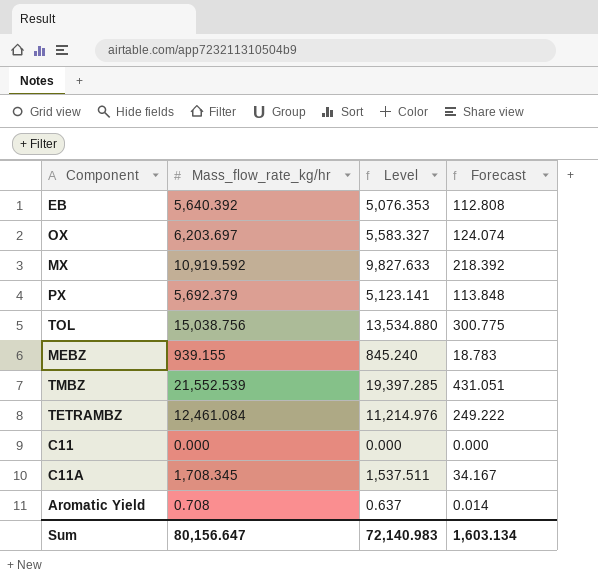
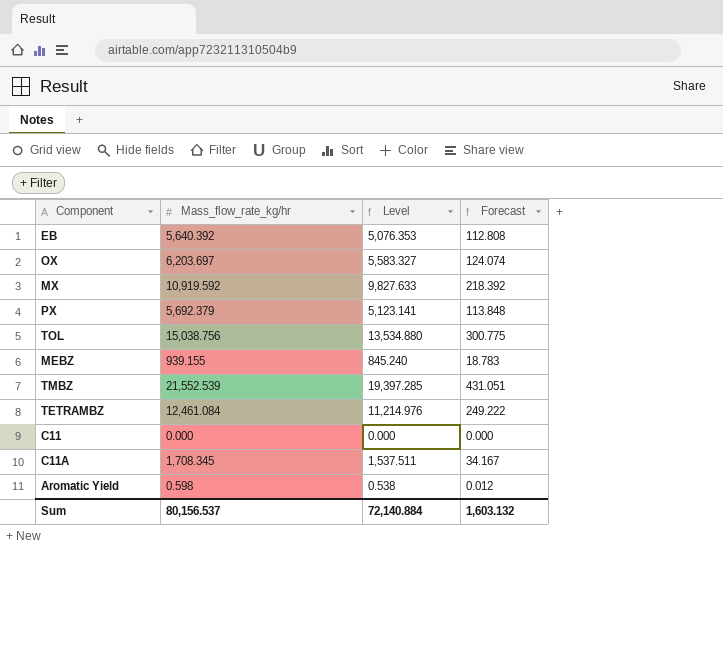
Aromatic Yield | Mass_flow_rate_kg/hr: 0.708 -> 0.598
Aromatic Yield | Level: 0.637 -> 0.538
Aromatic Yield | Forecast: 0.014 -> 0.012
Sum | Mass_flow_rate_kg/hr: 80,156.647 -> 80,156.537
Sum | Level: 72,140.983 -> 72,140.884
Sum | Forecast: 1,603.134 -> 1,603.132

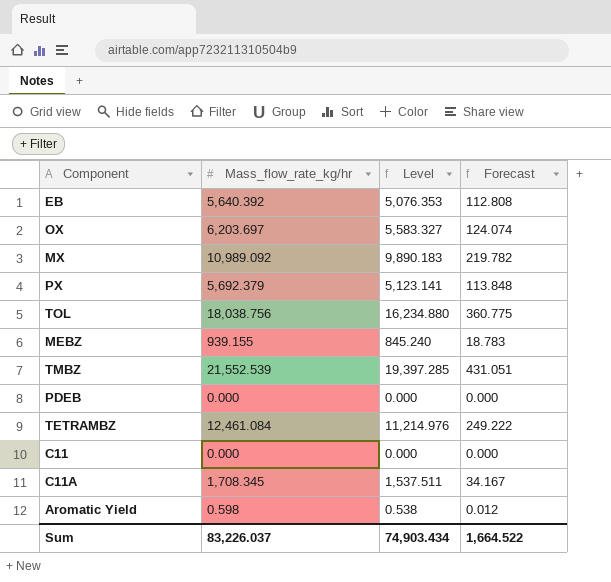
MX | Mass_flow_rate_kg/hr: 10,919.592 -> 10,989.092
MX | Level: 9,827.633 -> 9,890.183
MX | Forecast: 218.392 -> 219.782
TOL | Mass_flow_rate_kg/hr: 15,038.756 -> 18,038.756
TOL | Level: 13,534.880 -> 16,234.880
TOL | Forecast: 300.775 -> 360.775
row PDEB: none -> 0.000 | 0.000 | 0.000
Sum | Mass_flow_rate_kg/hr: 80,156.537 -> 83,226.037
Sum | Level: 72,140.884 -> 74,903.434
Sum | Forecast: 1,603.132 -> 1,664.522

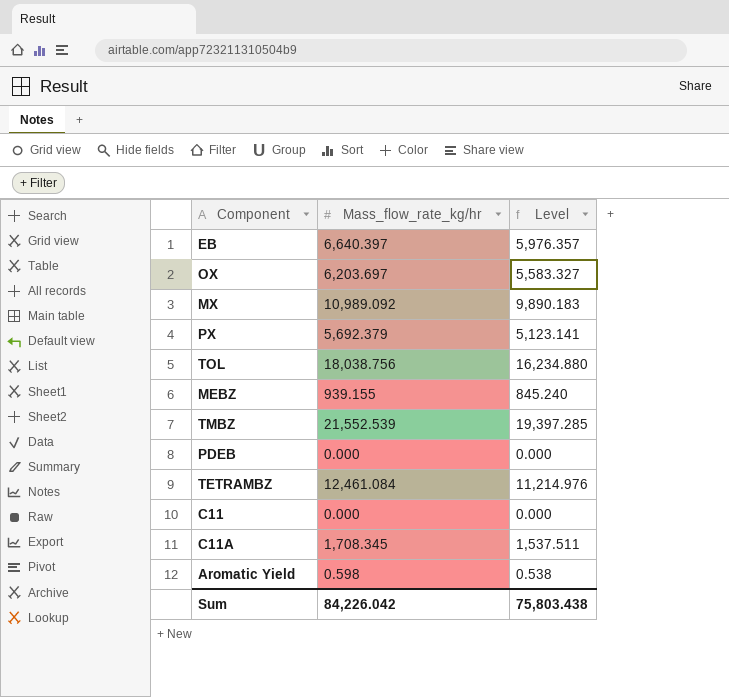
column Forecast | formula: [Mass_flow_rate_kg/hr] * 0.02 -> none
EB | Mass_flow_rate_kg/hr: 5,640.392 -> 6,640.397
EB | Level: 5,076.353 -> 5,976.357
Sum | Mass_flow_rate_kg/hr: 83,226.037 -> 84,226.042
Sum | Level: 74,903.434 -> 75,803.438

